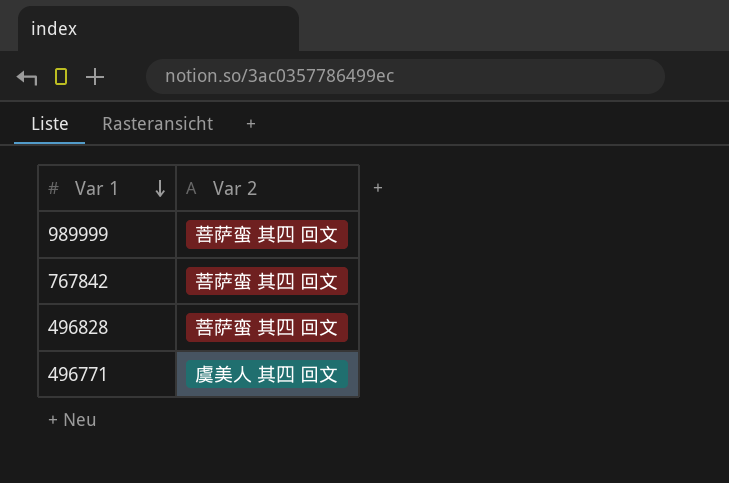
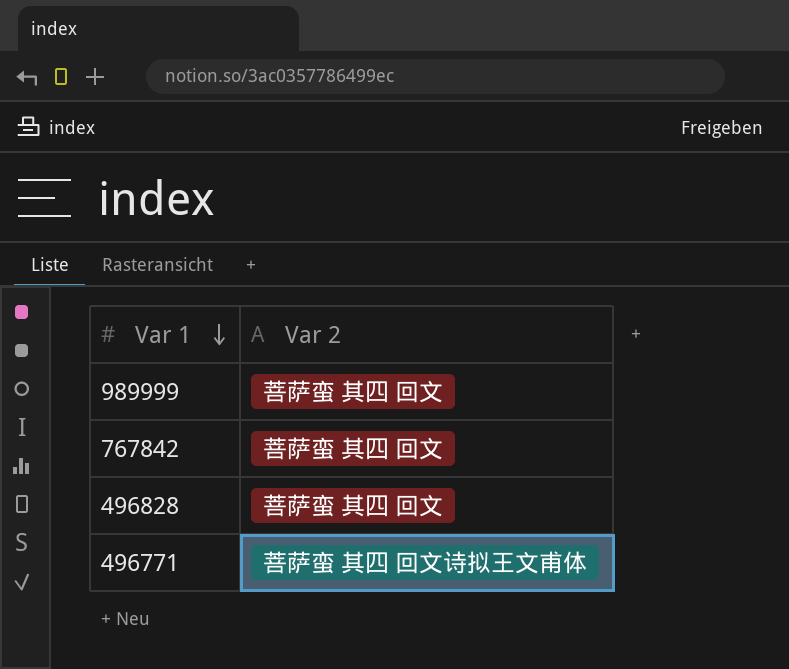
496771 | Var 2: 虞美人 其四 回文 -> 菩萨蛮 其四 回文诗拟王文甫体

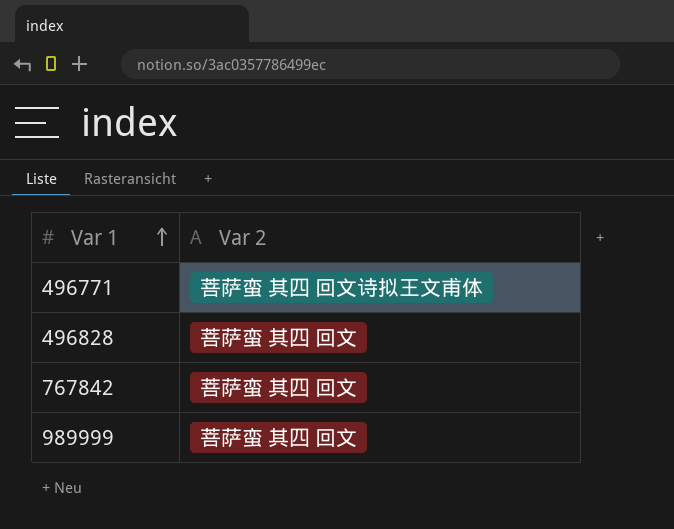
row order: Var 1 descending -> Var 1 ascending

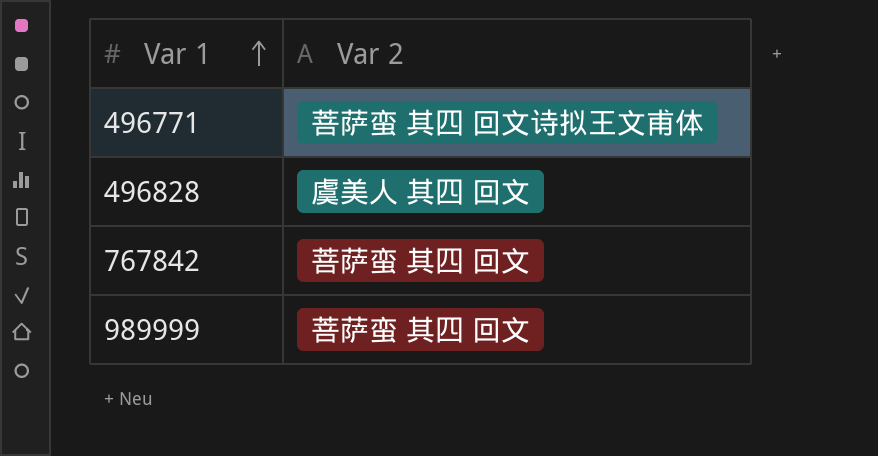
496828 | Var 2: 菩萨蛮 其四 回文 -> 虞美人 其四 回文

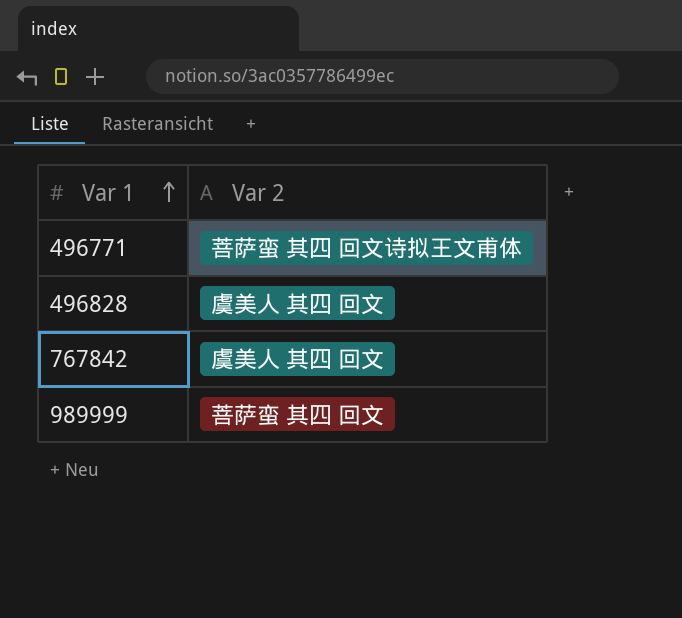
767842 | Var 2: 菩萨蛮 其四 回文 -> 虞美人 其四 回文

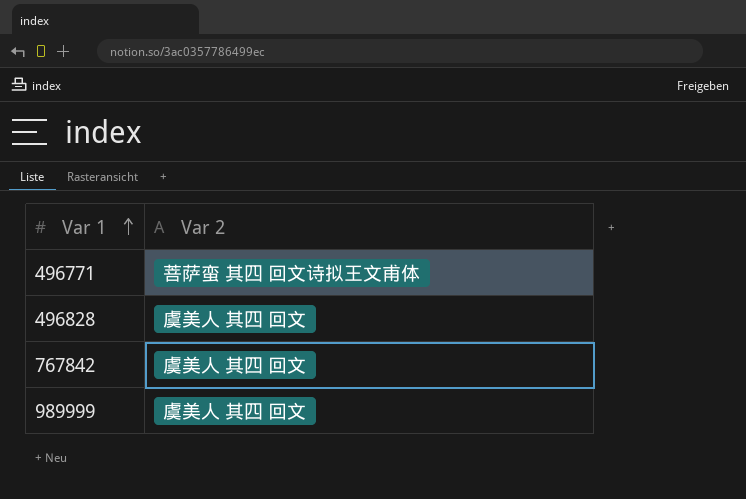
989999 | Var 2: 菩萨蛮 其四 回文 -> 虞美人 其四 回文

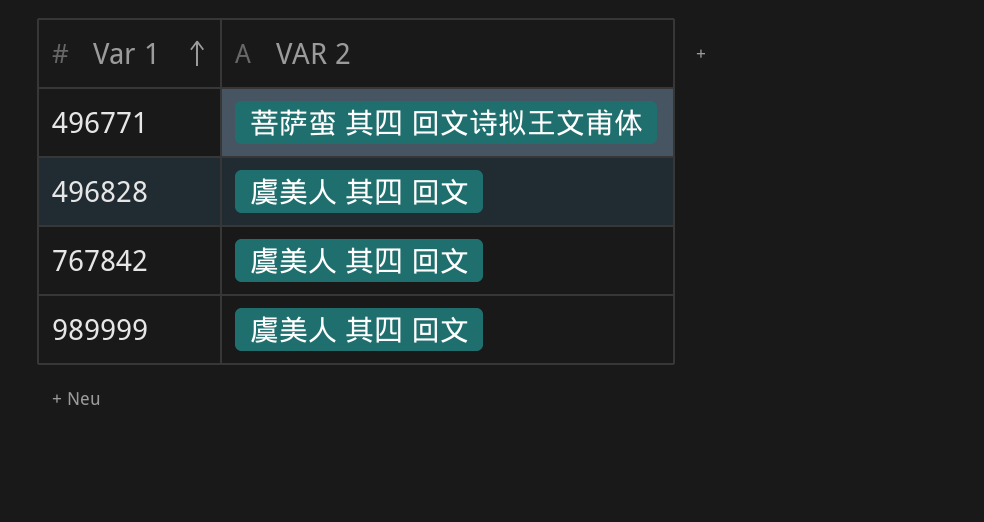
column name: Var 2 -> VAR 2

